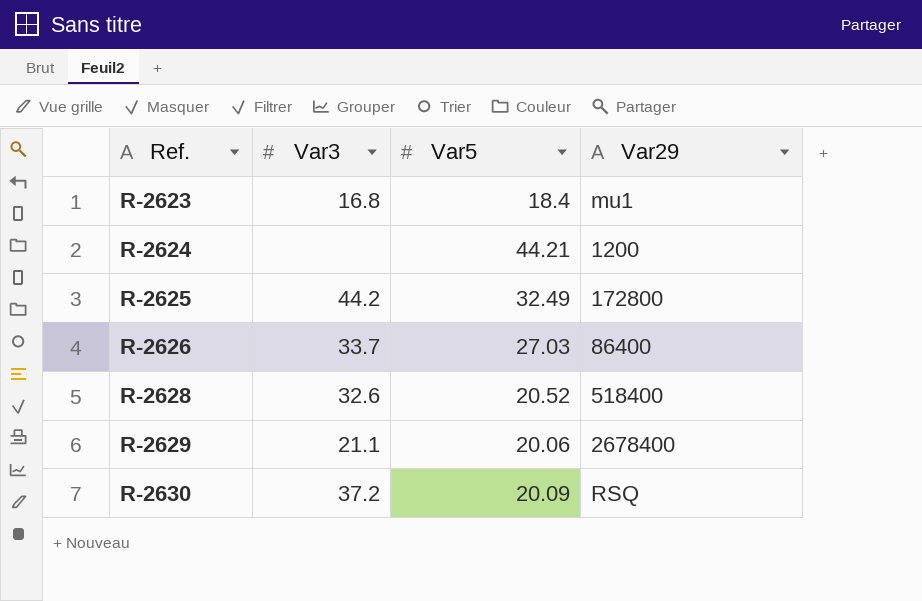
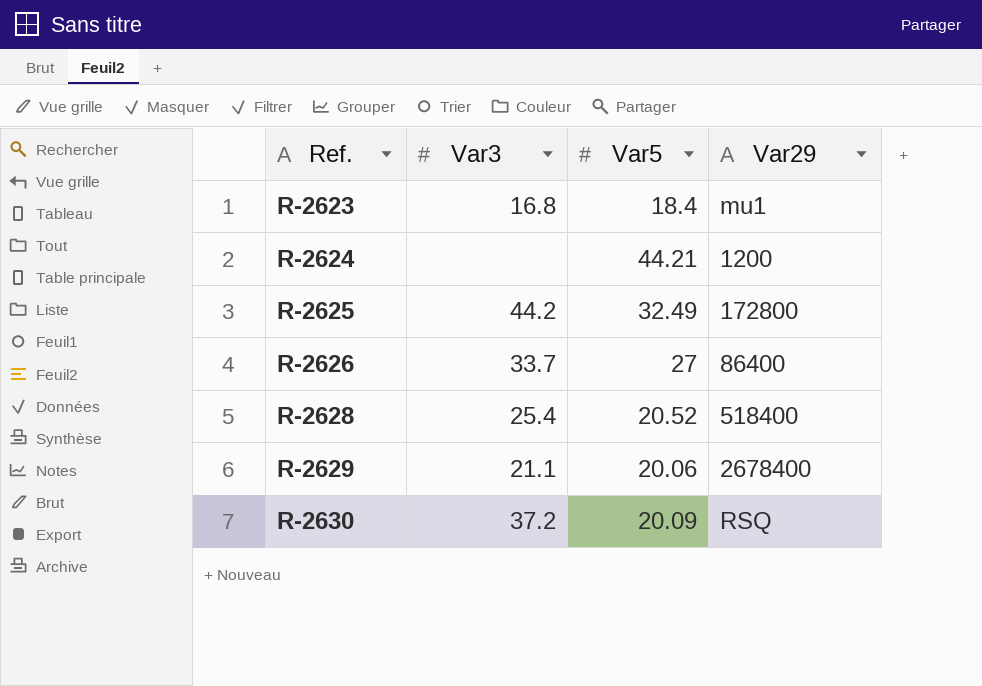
R-2626 | Var5: 27.03 -> 27
R-2628 | Var3: 32.6 -> 25.4

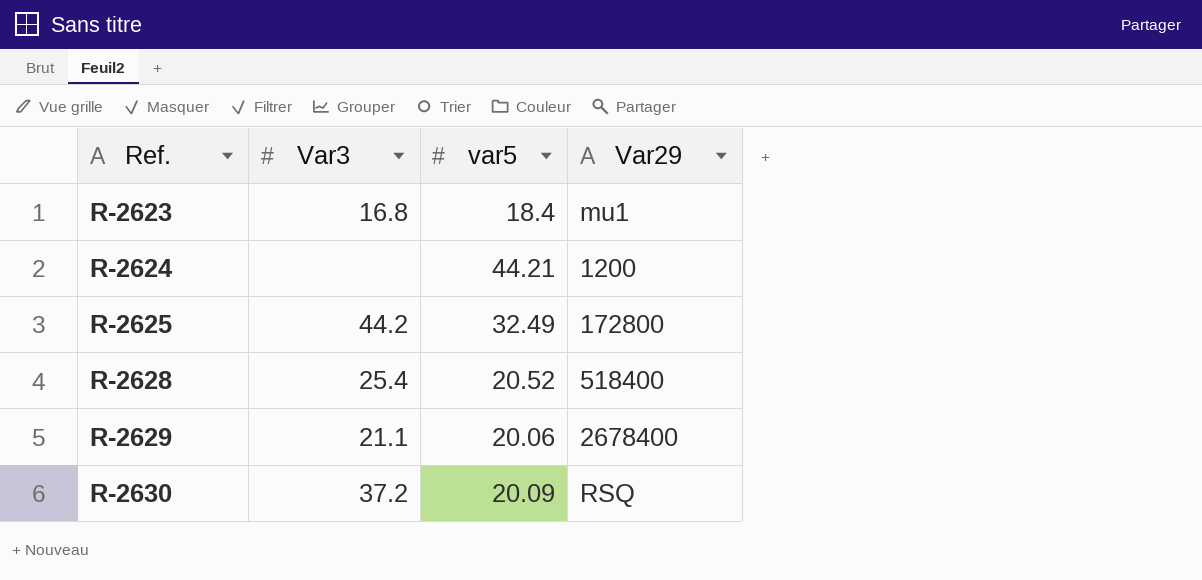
column name: Var5 -> var5
row R-2626: 33.7 | 27 | 86400 -> none

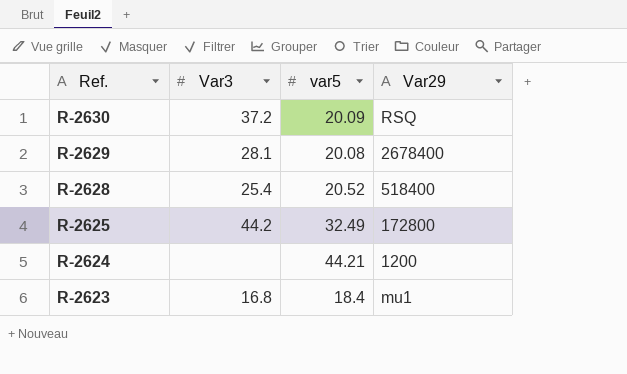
row order: Ref. ascending -> Ref. descending
R-2629 | Var3: 21.1 -> 28.1
R-2629 | var5: 20.06 -> 20.08

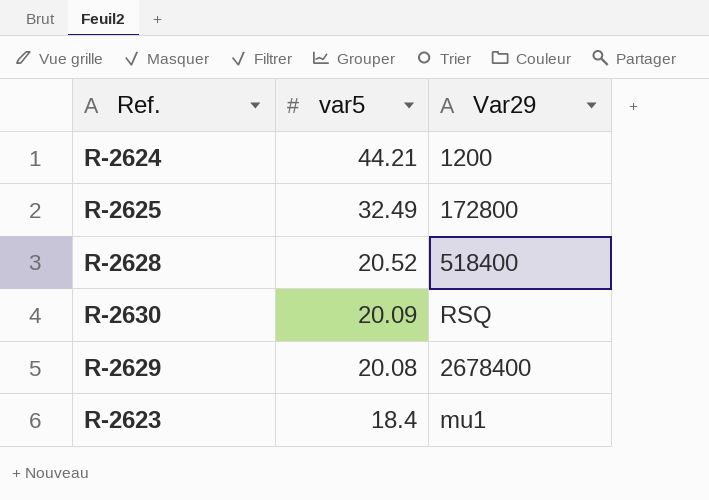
row order: Ref. descending -> var5 descending
column Var3 | position: 2 -> none

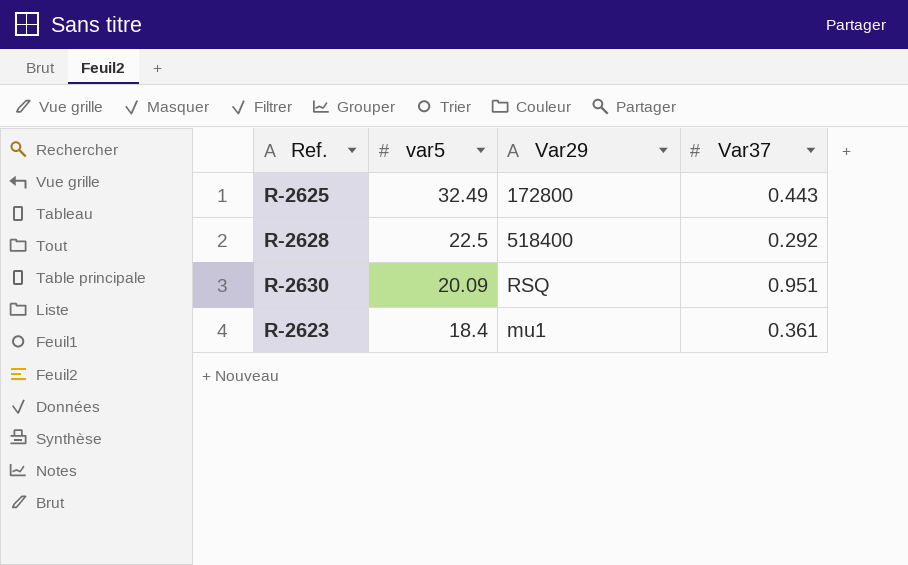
column Var37 | position: none -> 4
row R-2624: 44.21 | 1200 -> none
row R-2629: 20.08 | 2678400 -> none
R-2628 | var5: 20.52 -> 22.5

